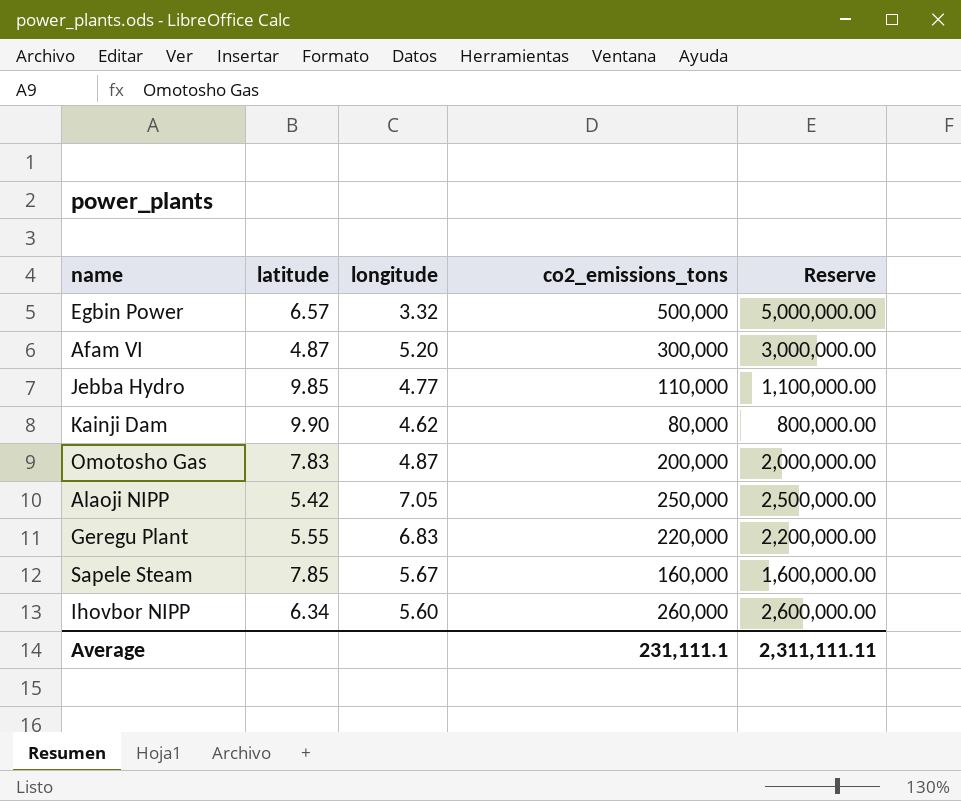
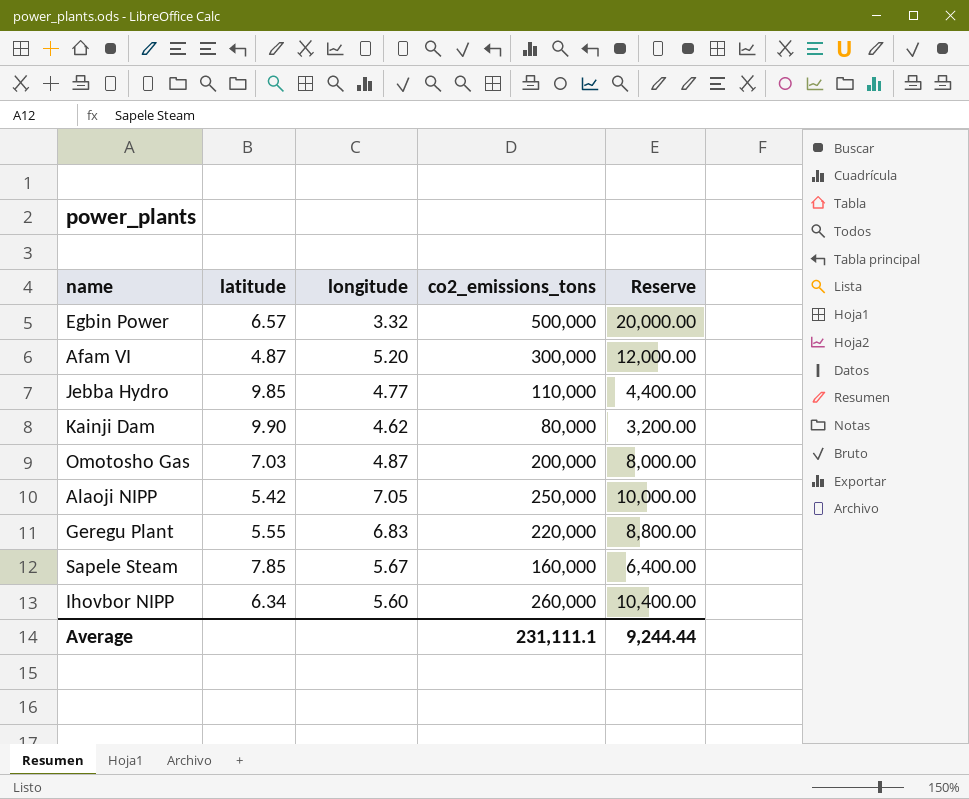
column Reserve | formula: [co2_emissions_tons] * 10 -> [co2_emissions_tons] * 0.04
Omotosho Gas | latitude: 7.83 -> 7.03
Average | Reserve: 2,311,111.11 -> 9,244.44

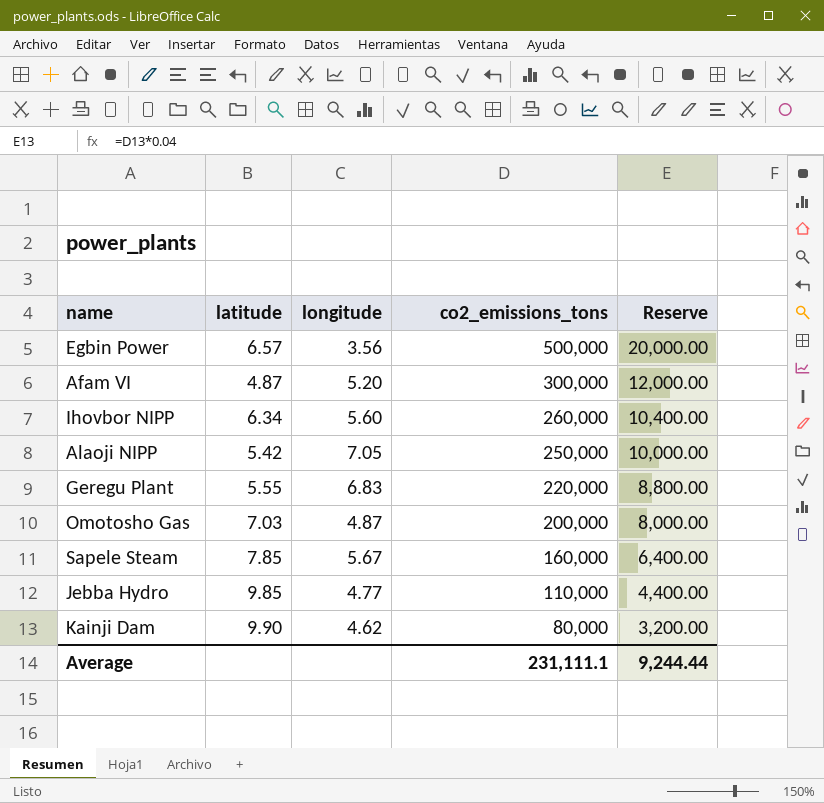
row order: none -> co2_emissions_tons descending
Egbin Power | longitude: 3.32 -> 3.56

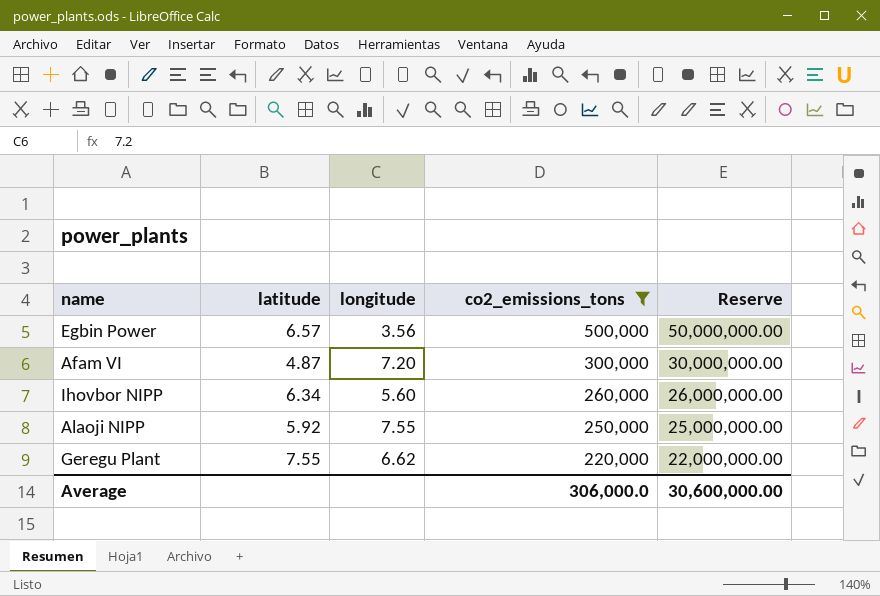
filter: none -> co2_emissions_tons >= 220,000
column Reserve | formula: [co2_emissions_tons] * 0.04 -> [co2_emissions_tons] * 100
Afam VI | longitude: 5.20 -> 7.20
Alaoji NIPP | latitude: 5.42 -> 5.92
Alaoji NIPP | longitude: 7.05 -> 7.55
Geregu Plant | latitude: 5.55 -> 7.55
Geregu Plant | longitude: 6.83 -> 6.62
Average | co2_emissions_tons: 231,111.1 -> 306,000.0
Average | Reserve: 9,244.44 -> 30,600,000.00

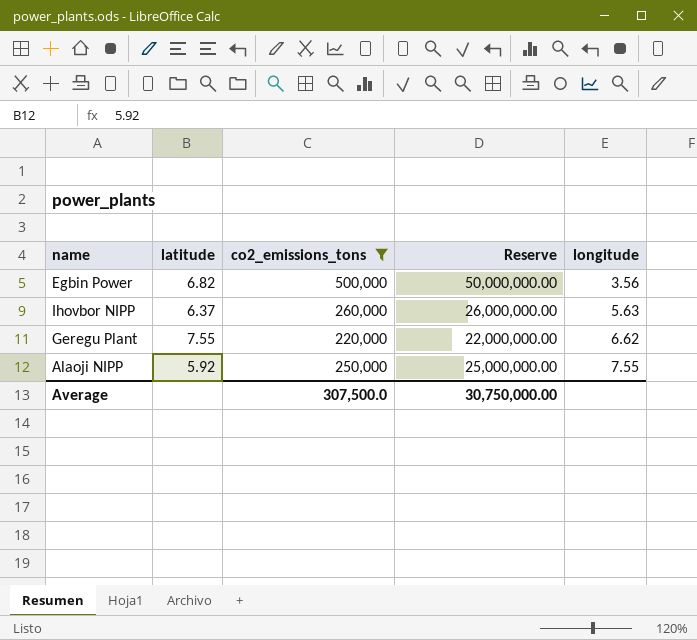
row order: co2_emissions_tons descending -> longitude ascending
column longitude | position: 3 -> 5
row Afam VI: 4.87 | 7.20 | 300,000 | 30,000,000.00 -> none
Egbin Power | latitude: 6.57 -> 6.82
Ihovbor NIPP | latitude: 6.34 -> 6.37
Ihovbor NIPP | longitude: 5.60 -> 5.63
Average | co2_emissions_tons: 306,000.0 -> 307,500.0
Average | Reserve: 30,600,000.00 -> 30,750,000.00

